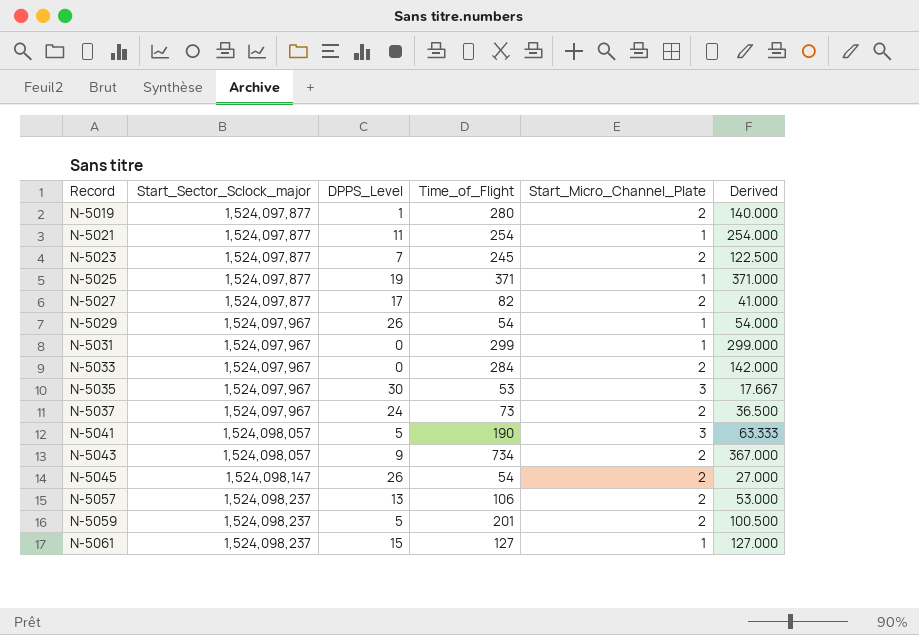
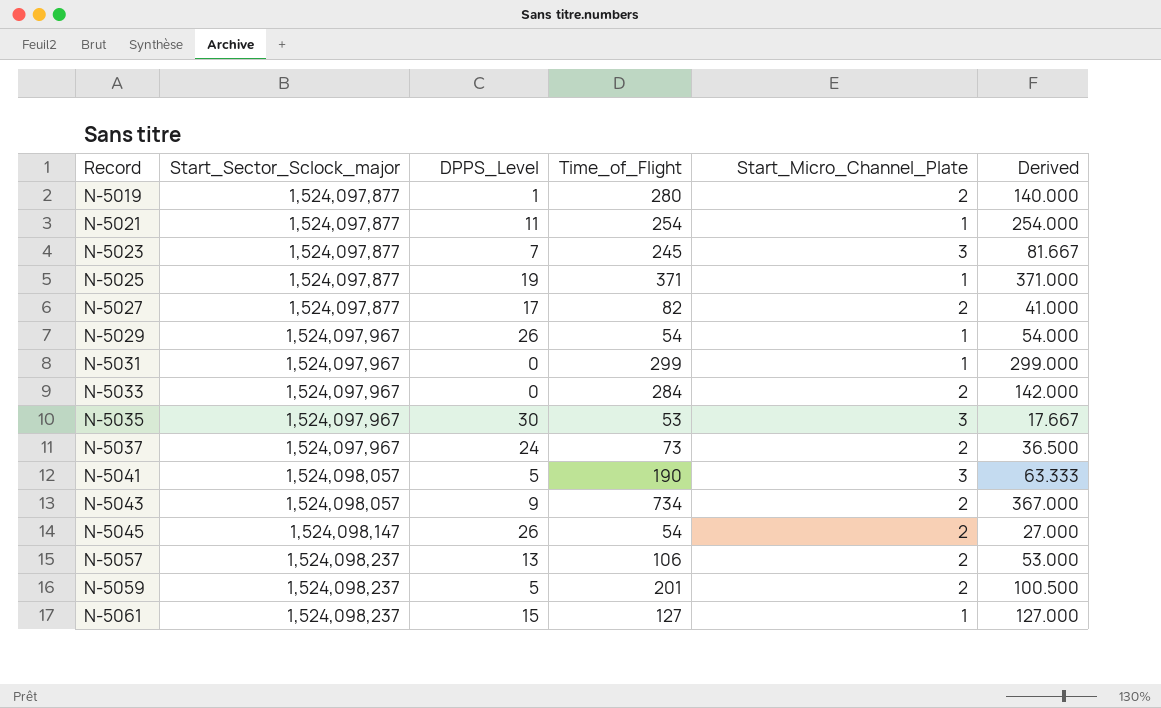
N-5023 | Start_Micro_Channel_Plate: 2 -> 3
N-5023 | Derived: 122.500 -> 81.667

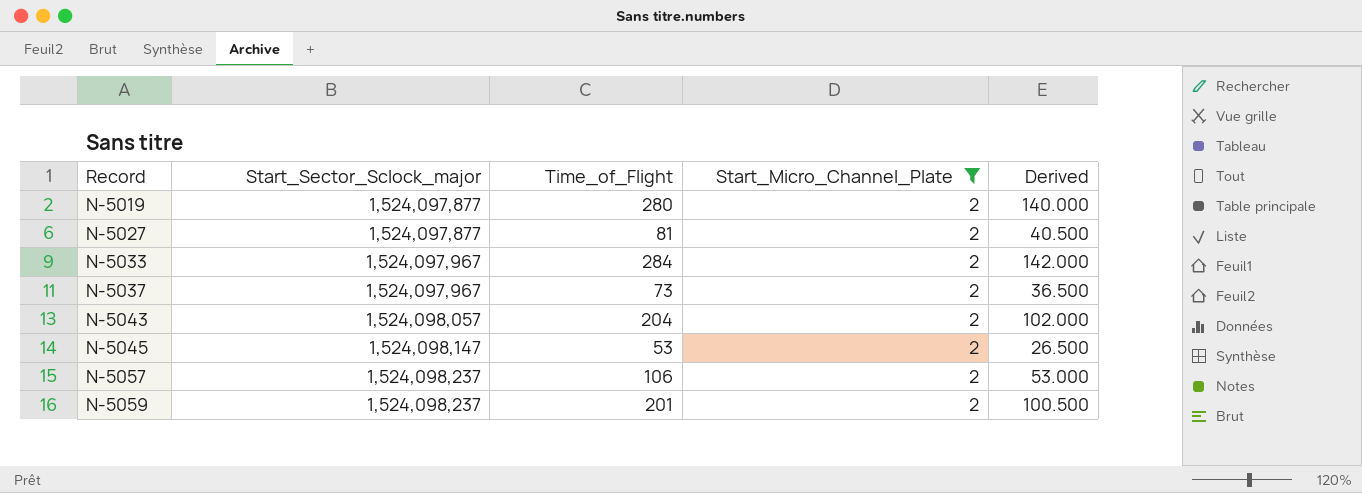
filter: none -> Start_Micro_Channel_Plate = 2
column DPPS_Level | position: 3 -> none
N-5027 | Time_of_Flight: 82 -> 81
N-5027 | Derived: 41.000 -> 40.500
N-5043 | Time_of_Flight: 734 -> 204
N-5043 | Derived: 367.000 -> 102.000
N-5045 | Time_of_Flight: 54 -> 53
N-5045 | Derived: 27.000 -> 26.500

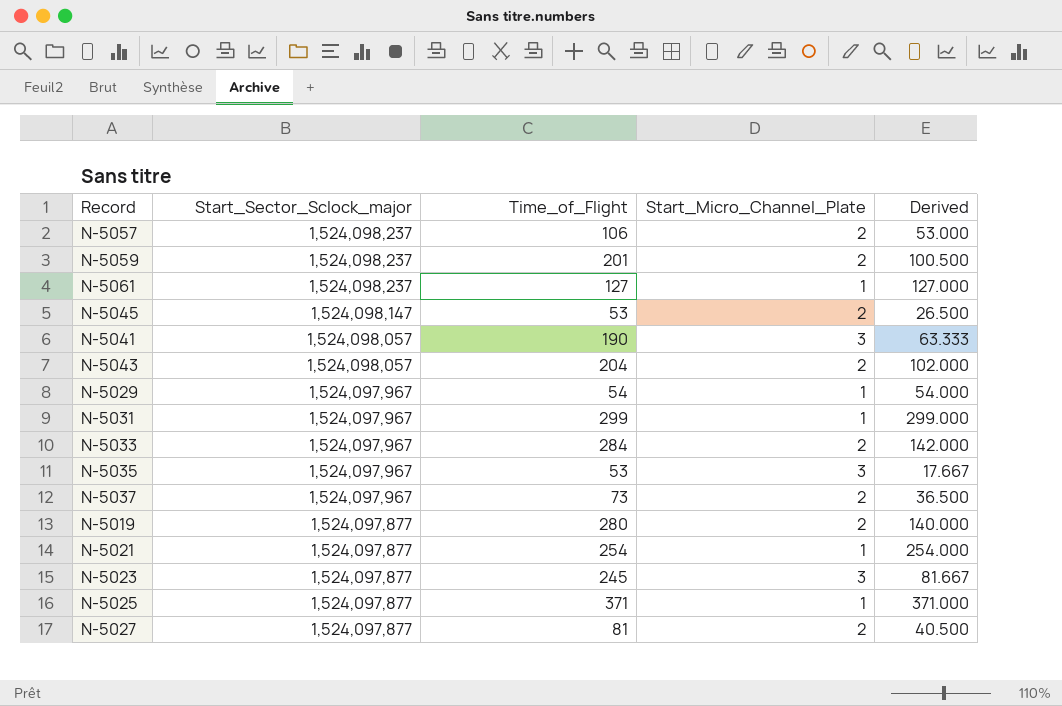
filter: Start_Micro_Channel_Plate = 2 -> none
row order: Record ascending -> Start_Sector_Sclock_major descending

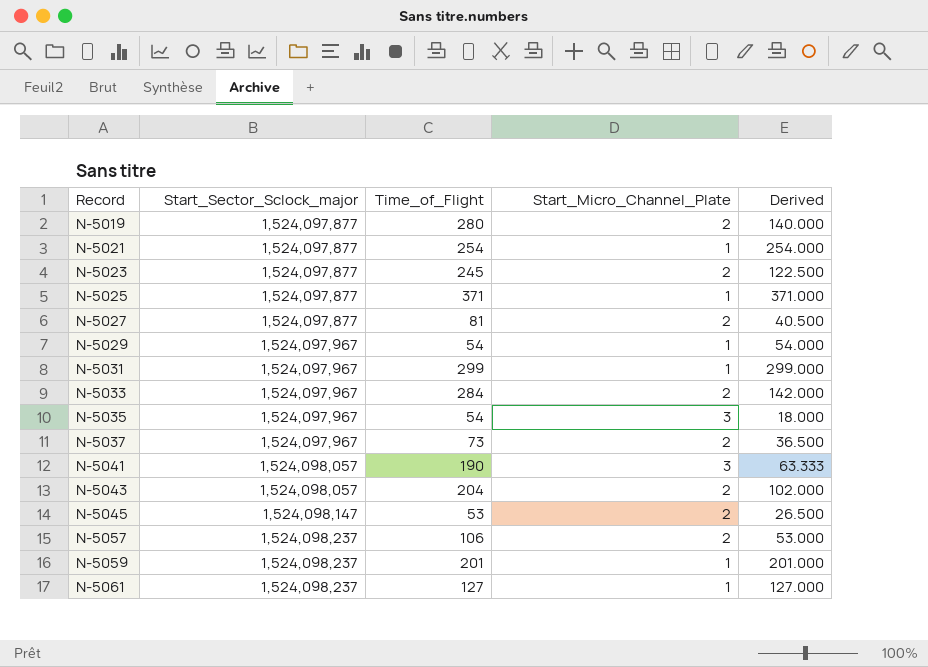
row order: Start_Sector_Sclock_major descending -> Record ascending
N-5023 | Start_Micro_Channel_Plate: 3 -> 2
N-5023 | Derived: 81.667 -> 122.500
N-5035 | Time_of_Flight: 53 -> 54
N-5035 | Derived: 17.667 -> 18.000
N-5059 | Start_Micro_Channel_Plate: 2 -> 1
N-5059 | Derived: 100.500 -> 201.000

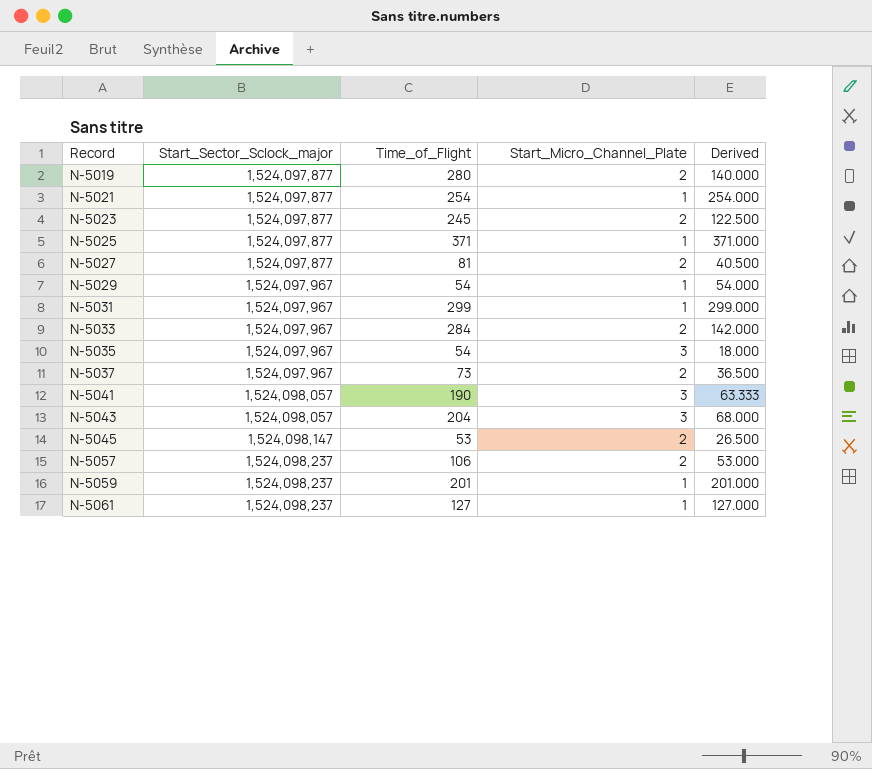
N-5043 | Start_Micro_Channel_Plate: 2 -> 3
N-5043 | Derived: 102.000 -> 68.000

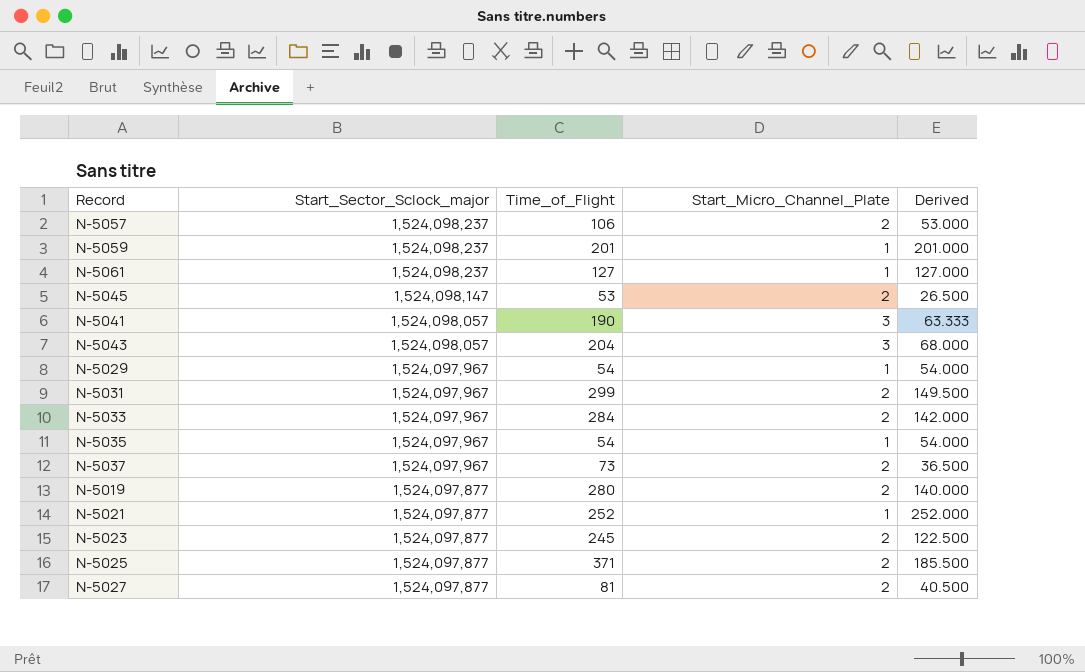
row order: Record ascending -> Start_Sector_Sclock_major descending
N-5031 | Start_Micro_Channel_Plate: 1 -> 2
N-5031 | Derived: 299.000 -> 149.500
N-5035 | Start_Micro_Channel_Plate: 3 -> 1
N-5035 | Derived: 18.000 -> 54.000
N-5021 | Time_of_Flight: 254 -> 252
N-5021 | Derived: 254.000 -> 252.000
N-5025 | Start_Micro_Channel_Plate: 1 -> 2
N-5025 | Derived: 371.000 -> 185.500

